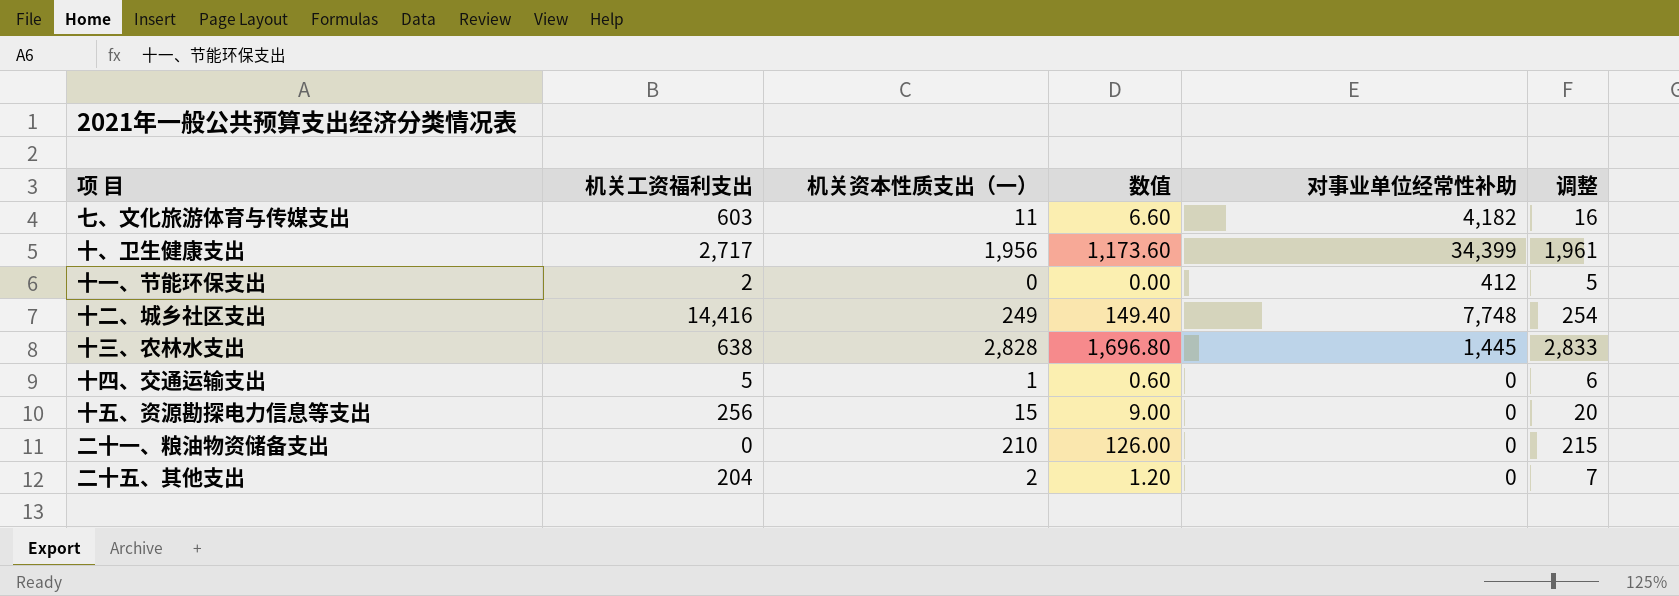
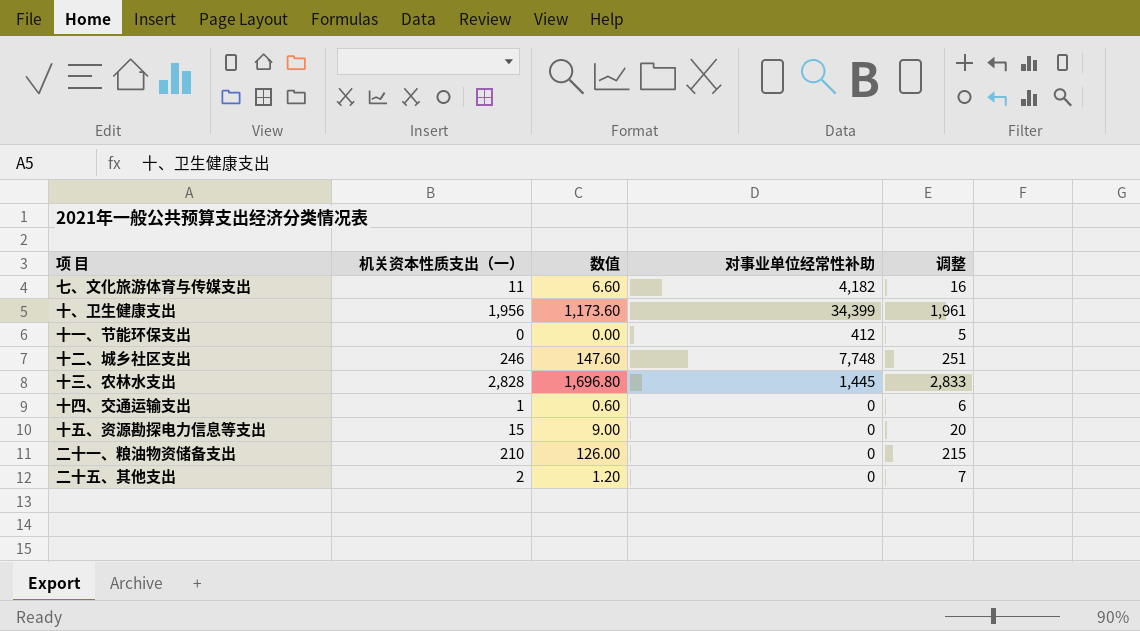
column 机关工资福利支出 | position: 2 -> none
十二、城乡社区支出 | 机关资本性质支出（一）: 249 -> 246
十二、城乡社区支出 | 数值: 149.40 -> 147.60
十二、城乡社区支出 | 调整: 254 -> 251

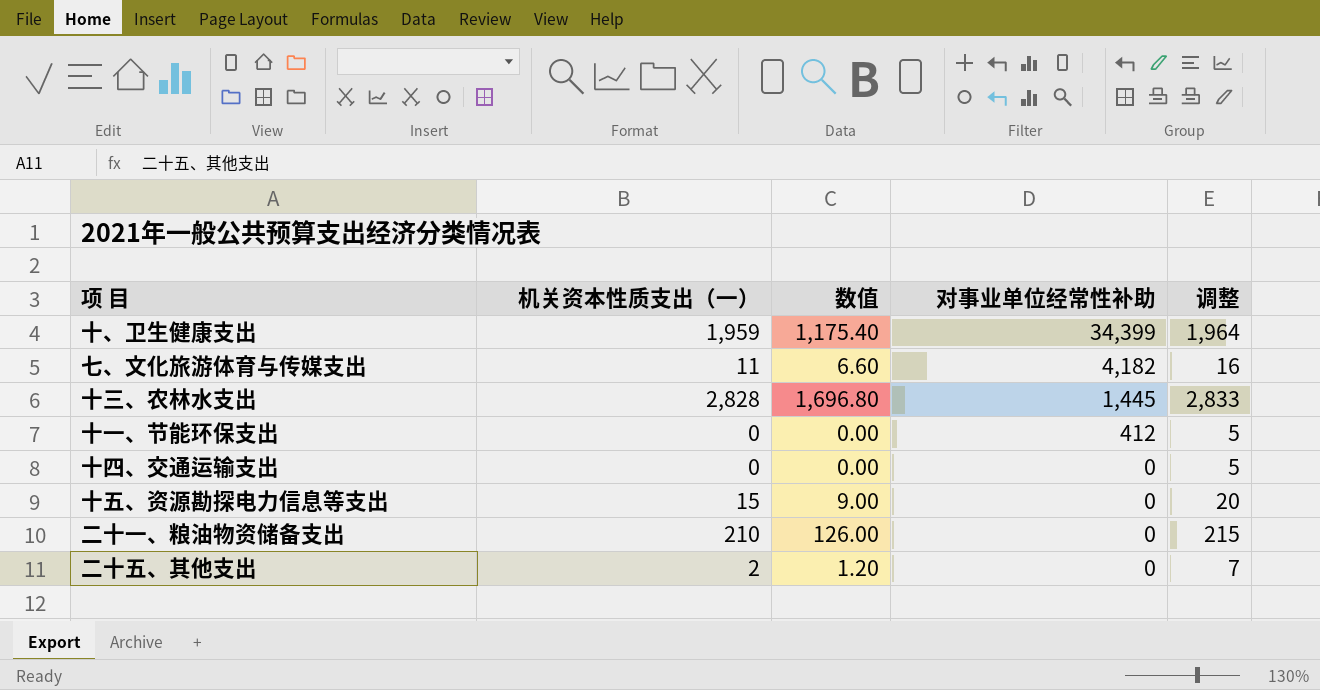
row order: none -> 对事业单位经常性补助 descending
row 十二、城乡社区支出: 246 | 147.60 | 7,748 | 251 -> none
十、卫生健康支出 | 机关资本性质支出（一）: 1,956 -> 1,959
十、卫生健康支出 | 数值: 1,173.60 -> 1,175.40
十、卫生健康支出 | 调整: 1,961 -> 1,964
十四、交通运输支出 | 机关资本性质支出（一）: 1 -> 0
十四、交通运输支出 | 数值: 0.60 -> 0.00
十四、交通运输支出 | 调整: 6 -> 5

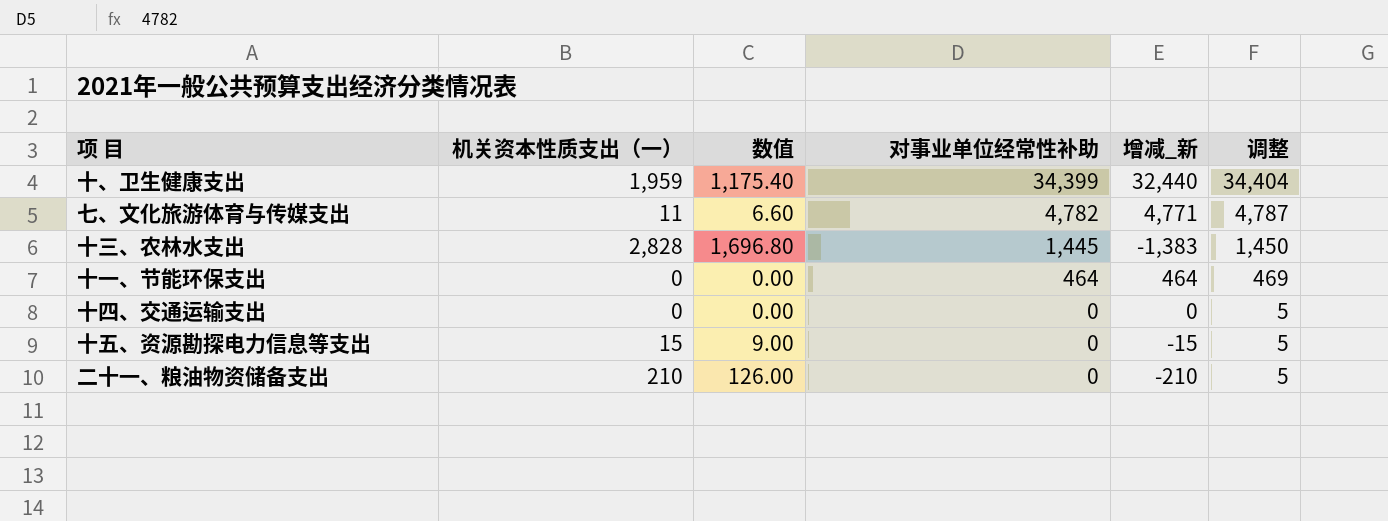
column 增减_新 | formula: none -> [对事业单位经常性补助] - [机关资本性质支出（一）]
column 调整 | formula: [机关资本性质支出（一）] + 5 -> [对事业单位经常性补助] + 5
row 二十五、其他支出: 2 | 1.20 | 0 | 7 -> none
七、文化旅游体育与传媒支出 | 对事业单位经常性补助: 4,182 -> 4,782
十一、节能环保支出 | 对事业单位经常性补助: 412 -> 464

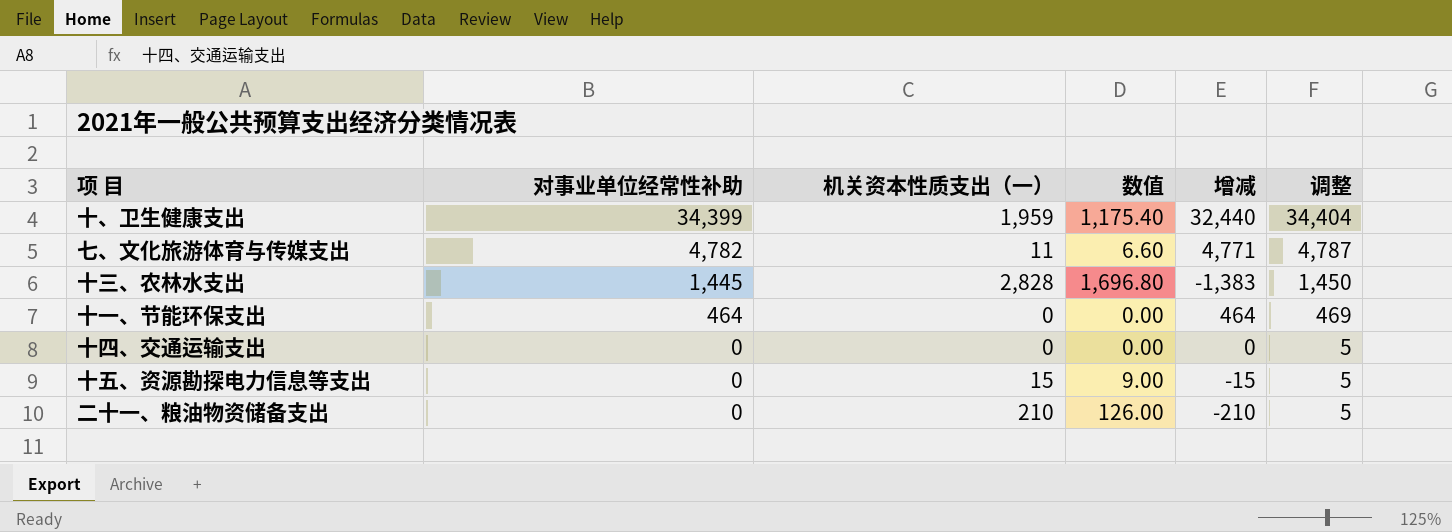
column 对事业单位经常性补助 | position: 4 -> 2
column name: 增减_新 -> 增减

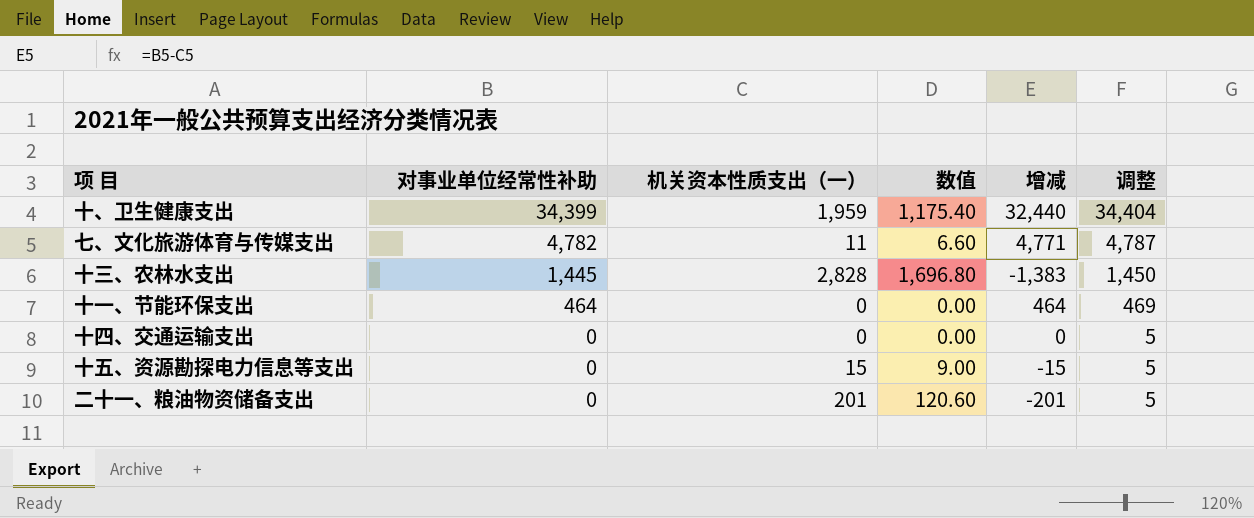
二十一、粮油物资储备支出 | 机关资本性质支出（一）: 210 -> 201
二十一、粮油物资储备支出 | 数值: 126.00 -> 120.60
二十一、粮油物资储备支出 | 增减: -210 -> -201

